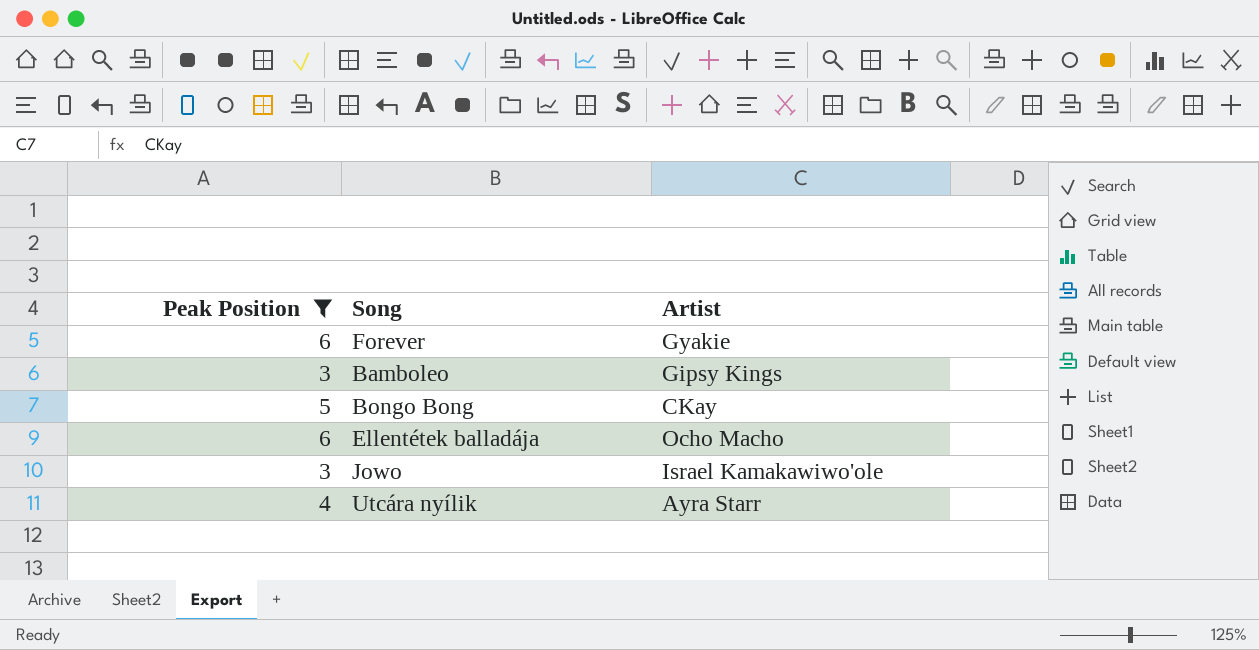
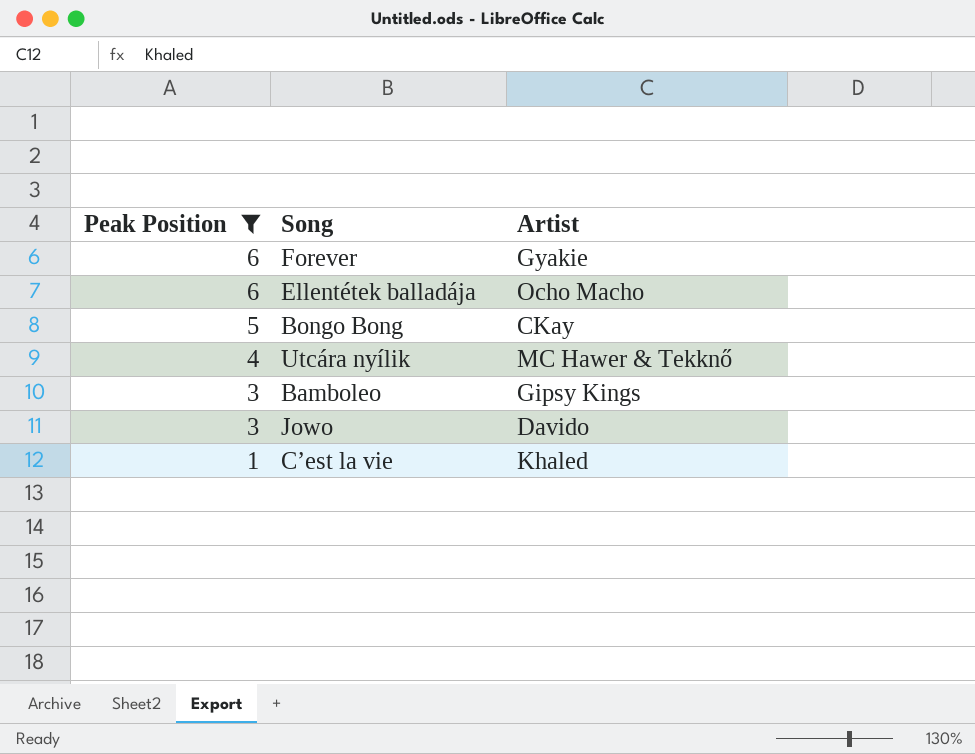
row order: none -> Peak Position descending
Utcára nyílik | Artist: Ayra Starr -> MC Hawer & Tekknő
Jowo | Artist: Israel Kamakawiwo'ole -> Davido
row C’est la vie: none -> 1 | Khaled

